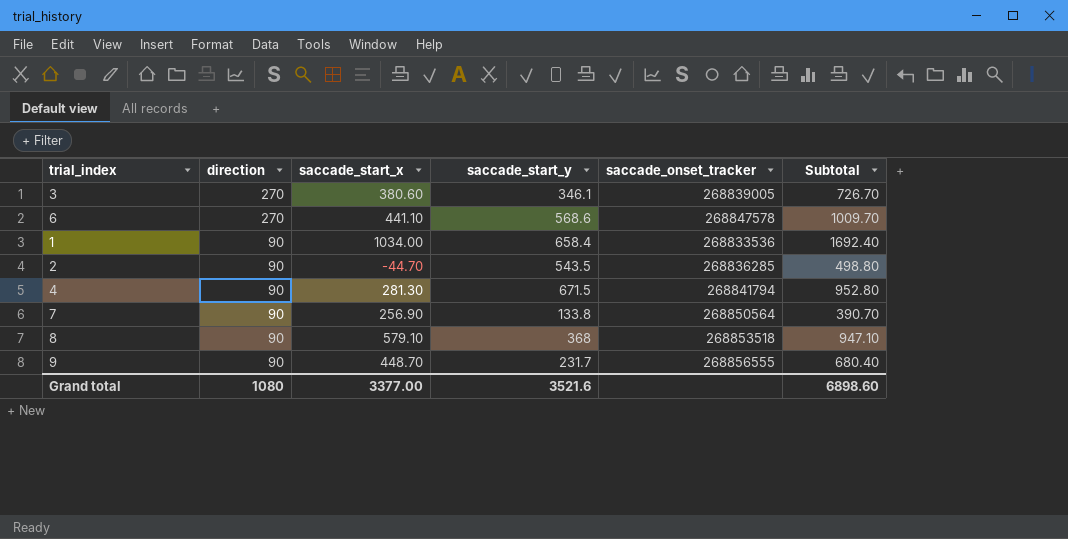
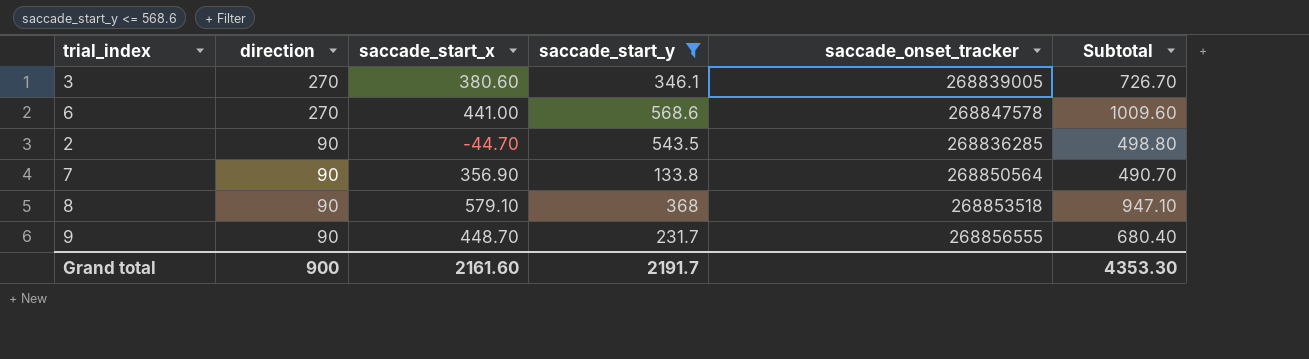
filter: none -> saccade_start_y <= 568.6
6 | saccade_start_x: 441.10 -> 441.00
6 | Subtotal: 1009.70 -> 1009.60
7 | saccade_start_x: 256.90 -> 356.90
7 | Subtotal: 390.70 -> 490.70
Grand total | direction: 1080 -> 900
Grand total | saccade_start_x: 3377.00 -> 2161.60
Grand total | saccade_start_y: 3521.6 -> 2191.7
Grand total | Subtotal: 6898.60 -> 4353.30

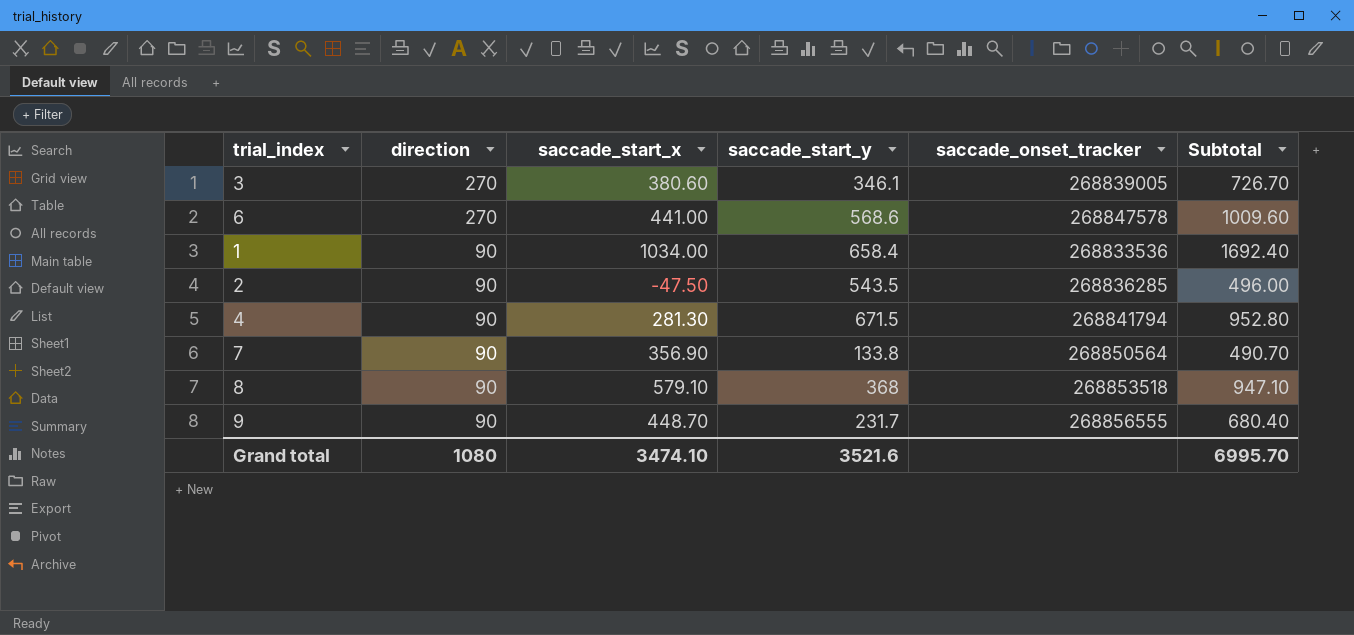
filter: saccade_start_y <= 568.6 -> none
2 | saccade_start_x: -44.70 -> -47.50
2 | Subtotal: 498.80 -> 496.00
Grand total | direction: 900 -> 1080
Grand total | saccade_start_x: 2161.60 -> 3474.10
Grand total | saccade_start_y: 2191.7 -> 3521.6
Grand total | Subtotal: 4353.30 -> 6995.70

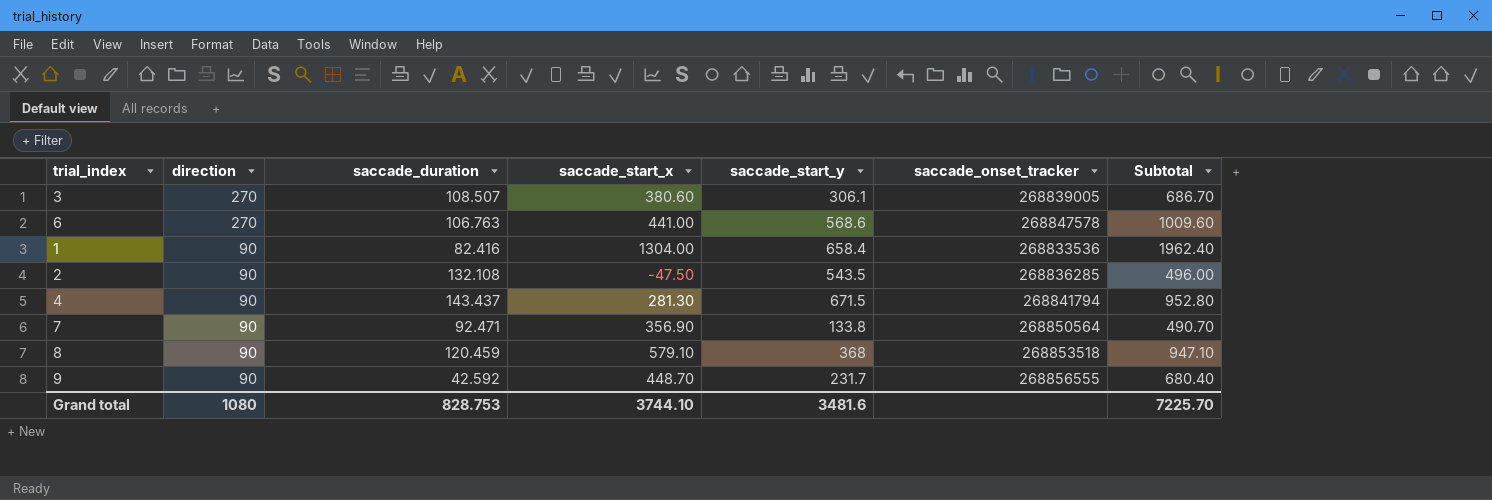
column saccade_duration | position: none -> 3
3 | saccade_start_y: 346.1 -> 306.1
3 | Subtotal: 726.70 -> 686.70
1 | saccade_start_x: 1034.00 -> 1304.00
1 | Subtotal: 1692.40 -> 1962.40
Grand total | saccade_start_x: 3474.10 -> 3744.10
Grand total | saccade_start_y: 3521.6 -> 3481.6
Grand total | Subtotal: 6995.70 -> 7225.70

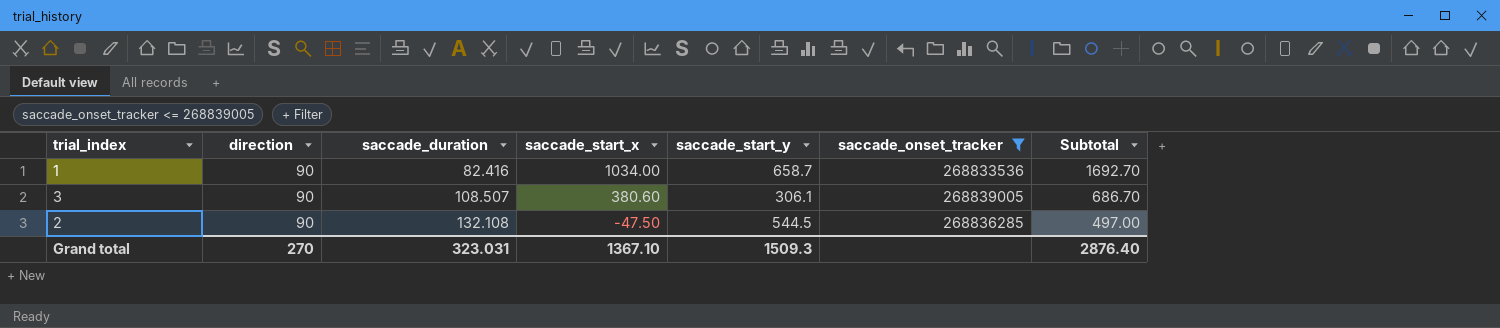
filter: none -> saccade_onset_tracker <= 268839005
row order: direction descending -> saccade_duration ascending
1 | saccade_start_x: 1304.00 -> 1034.00
1 | saccade_start_y: 658.4 -> 658.7
1 | Subtotal: 1962.40 -> 1692.70
3 | direction: 270 -> 90
2 | saccade_start_y: 543.5 -> 544.5
2 | Subtotal: 496.00 -> 497.00
Grand total | direction: 1080 -> 270
Grand total | saccade_duration: 828.753 -> 323.031
Grand total | saccade_start_x: 3744.10 -> 1367.10
Grand total | saccade_start_y: 3481.6 -> 1509.3
Grand total | Subtotal: 7225.70 -> 2876.40

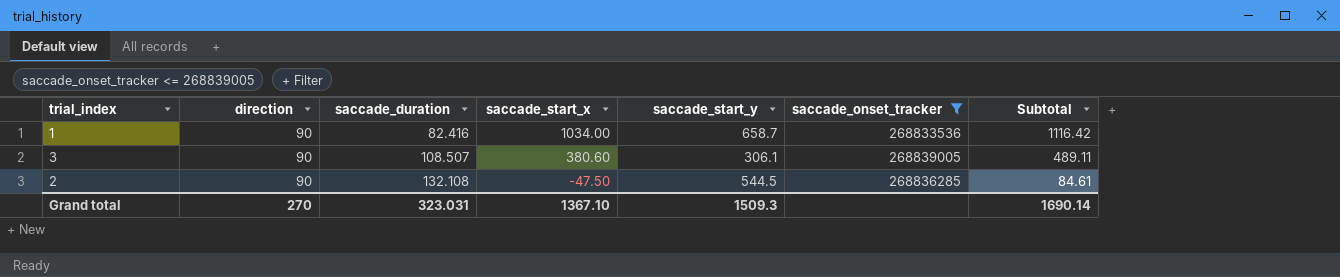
column Subtotal | formula: [saccade_start_x] + [saccade_start_y] -> [saccade_duration] + [saccade_start_x]
Grand total | Subtotal: 2876.40 -> 1690.14

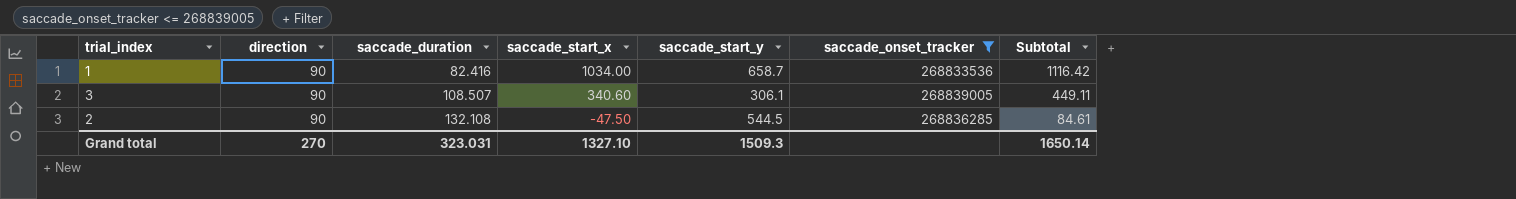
3 | saccade_start_x: 380.60 -> 340.60
3 | Subtotal: 489.11 -> 449.11
Grand total | saccade_start_x: 1367.10 -> 1327.10
Grand total | Subtotal: 1690.14 -> 1650.14

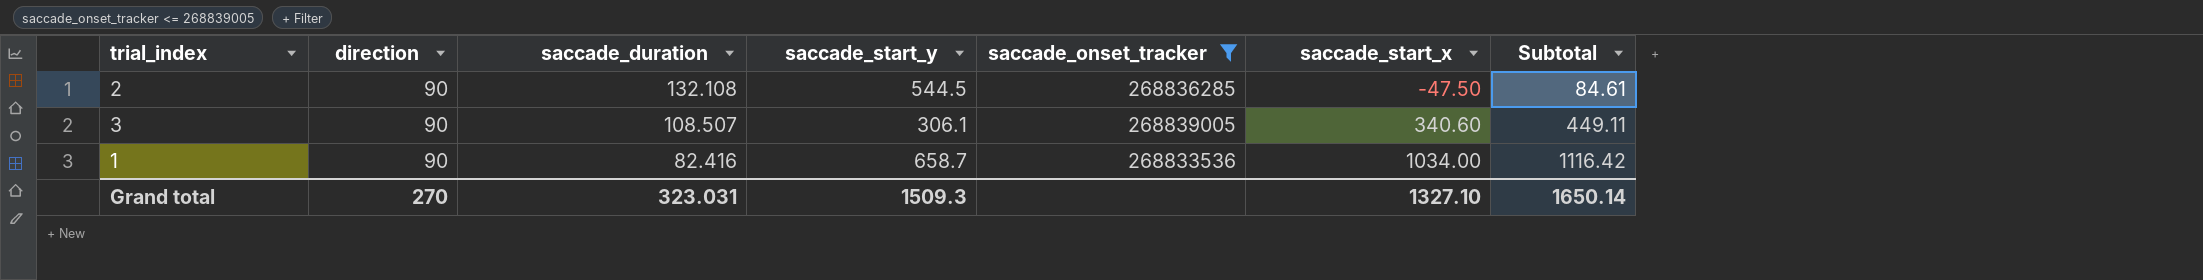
row order: saccade_duration ascending -> saccade_duration descending
column saccade_start_x | position: 4 -> 6

